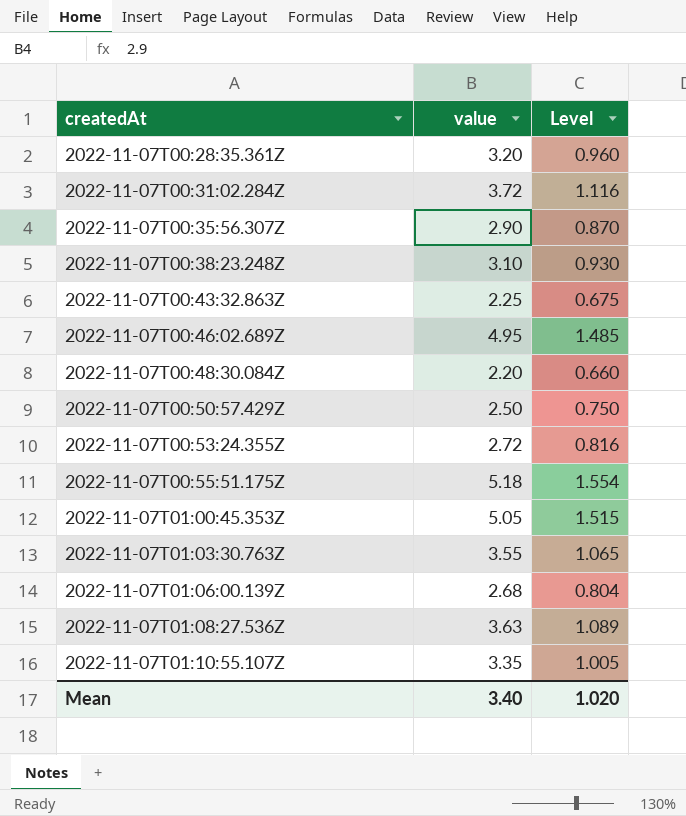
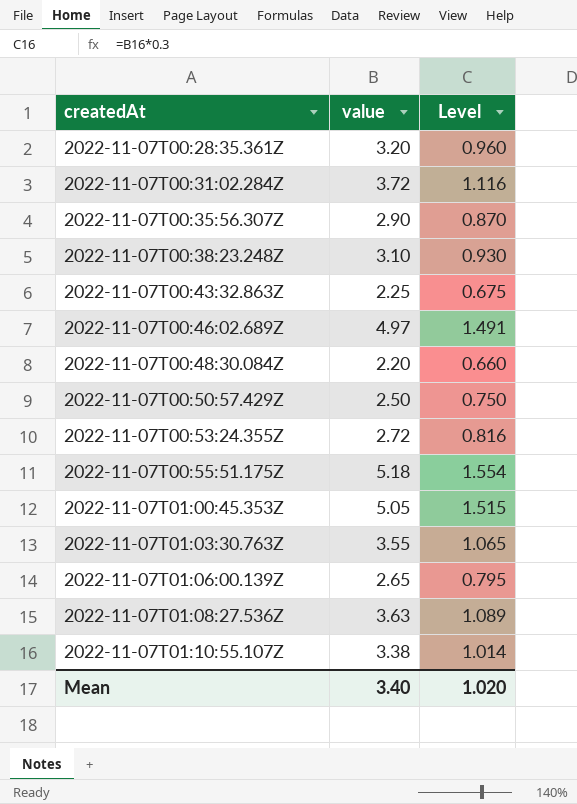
2022-11-07T00:46:02.689Z | value: 4.95 -> 4.97
2022-11-07T00:46:02.689Z | Level: 1.485 -> 1.491
2022-11-07T01:06:00.139Z | value: 2.68 -> 2.65
2022-11-07T01:06:00.139Z | Level: 0.804 -> 0.795
2022-11-07T01:10:55.107Z | value: 3.35 -> 3.38
2022-11-07T01:10:55.107Z | Level: 1.005 -> 1.014

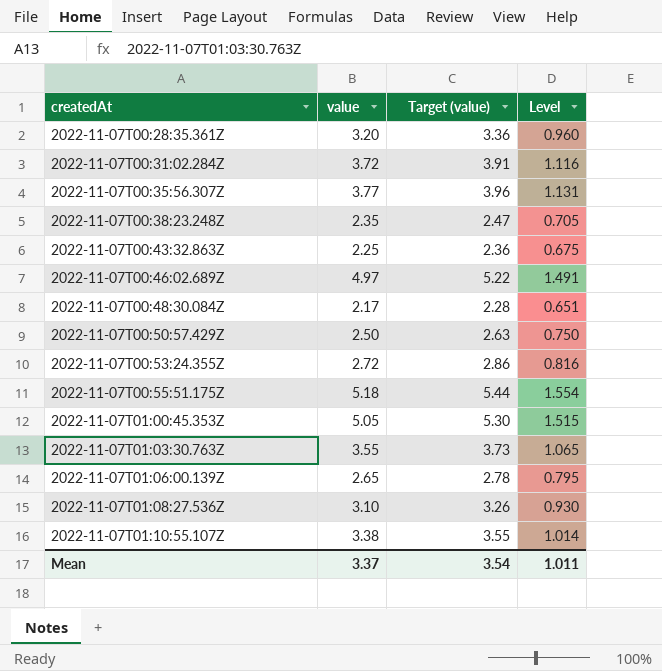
column Target (value) | formula: none -> [value] * 1.05
2022-11-07T00:35:56.307Z | value: 2.90 -> 3.77
2022-11-07T00:35:56.307Z | Level: 0.870 -> 1.131
2022-11-07T00:38:23.248Z | value: 3.10 -> 2.35
2022-11-07T00:38:23.248Z | Level: 0.930 -> 0.705
2022-11-07T00:48:30.084Z | value: 2.20 -> 2.17
2022-11-07T00:48:30.084Z | Level: 0.660 -> 0.651
2022-11-07T01:08:27.536Z | value: 3.63 -> 3.10
2022-11-07T01:08:27.536Z | Level: 1.089 -> 0.930
Mean | value: 3.40 -> 3.37
Mean | Level: 1.020 -> 1.011

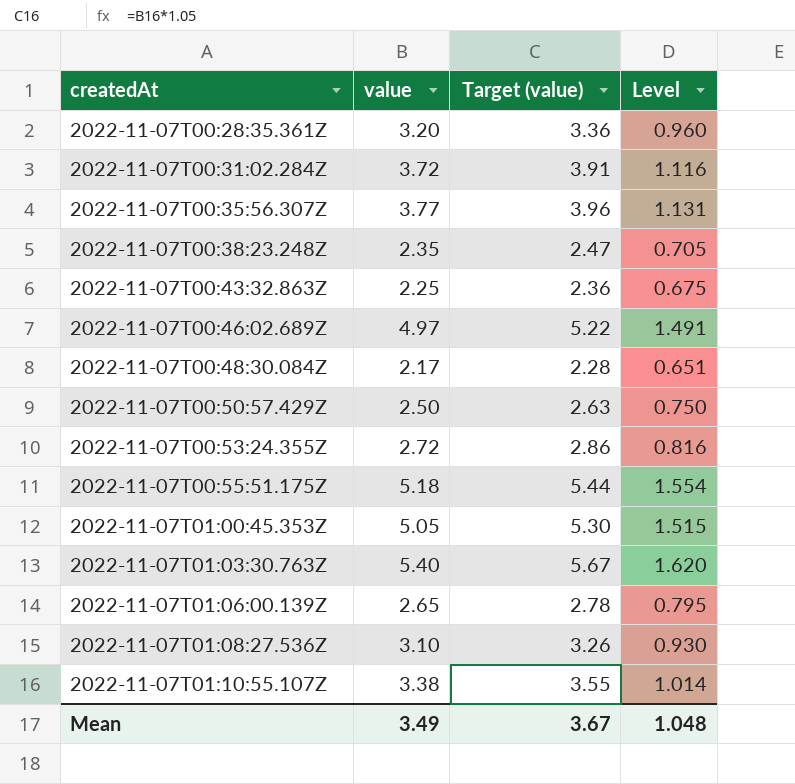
2022-11-07T01:03:30.763Z | value: 3.55 -> 5.40
2022-11-07T01:03:30.763Z | Target (value): 3.73 -> 5.67
2022-11-07T01:03:30.763Z | Level: 1.065 -> 1.620
Mean | value: 3.37 -> 3.49
Mean | Target (value): 3.54 -> 3.67
Mean | Level: 1.011 -> 1.048

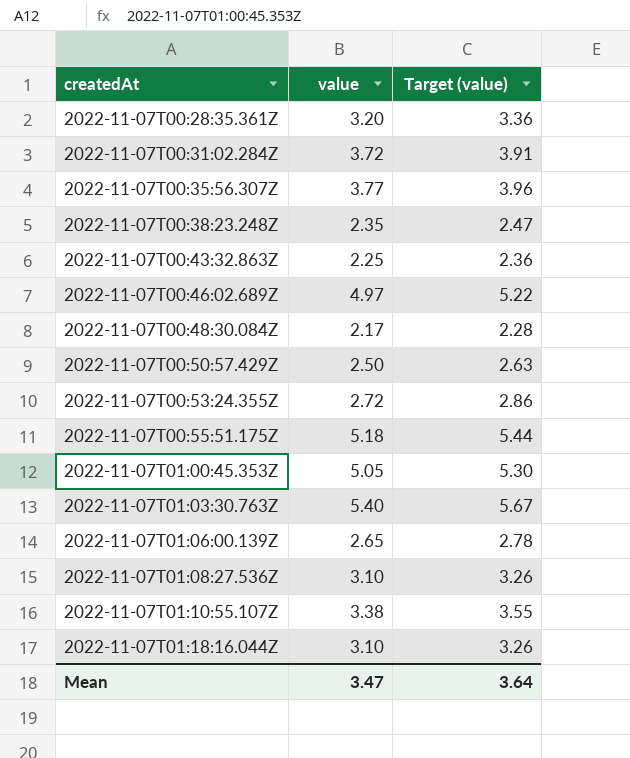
column Level | formula: [value] * 0.3 -> none
row 2022-11-07T01:18:16.044Z: none -> 3.10 | 3.26
Mean | value: 3.49 -> 3.47
Mean | Target (value): 3.67 -> 3.64

